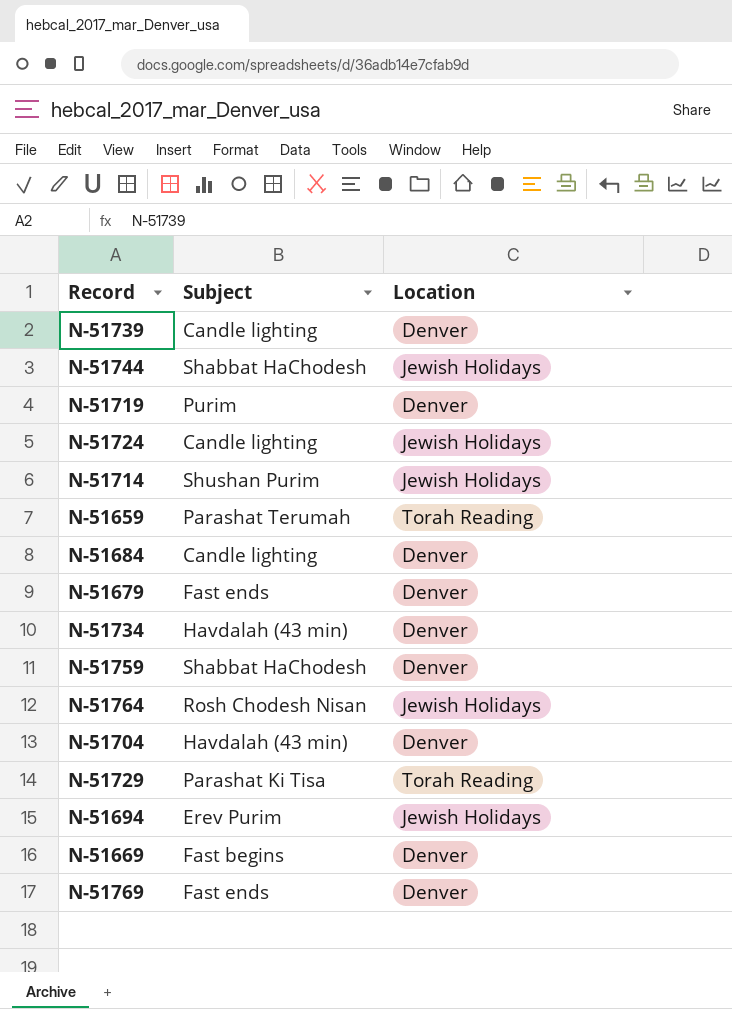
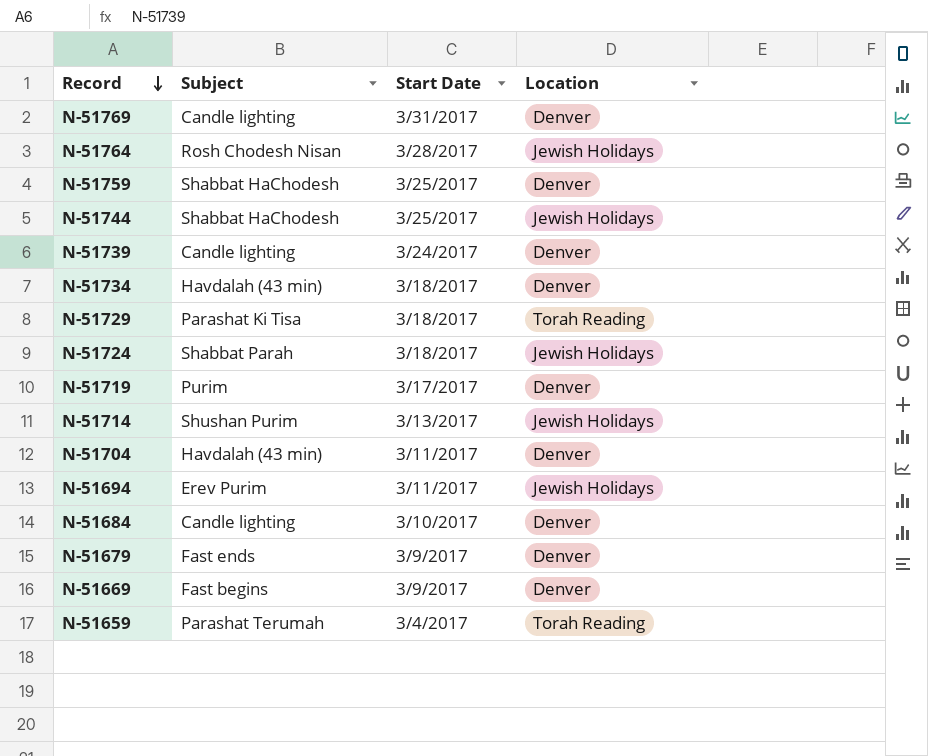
row order: none -> Record descending
column Start Date | position: none -> 3
N-51769 | Subject: Fast ends -> Candle lighting
N-51724 | Subject: Candle lighting -> Shabbat Parah

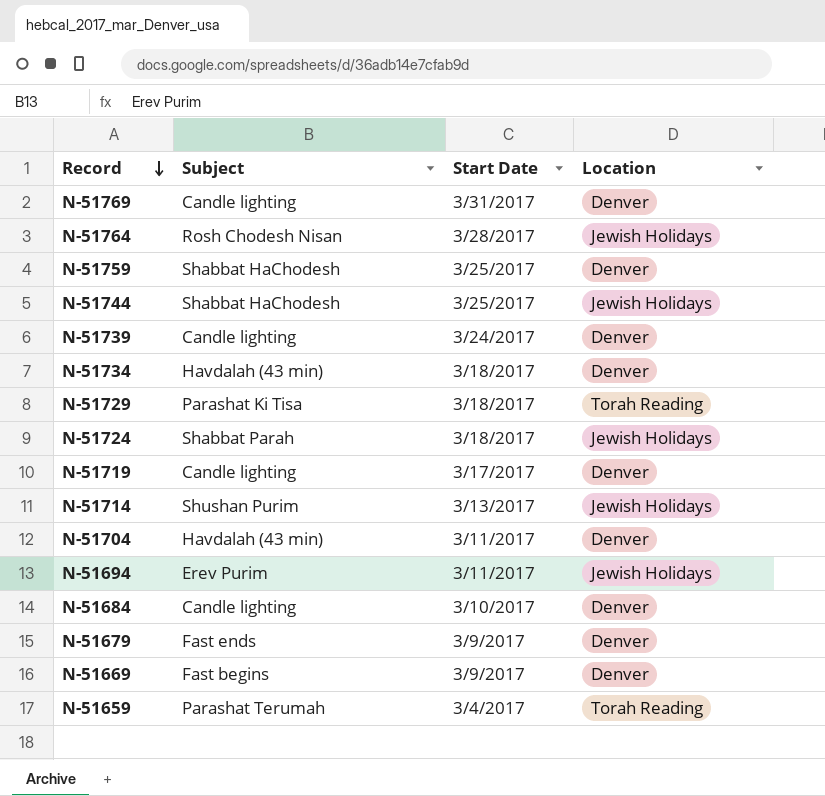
N-51719 | Subject: Purim -> Candle lighting

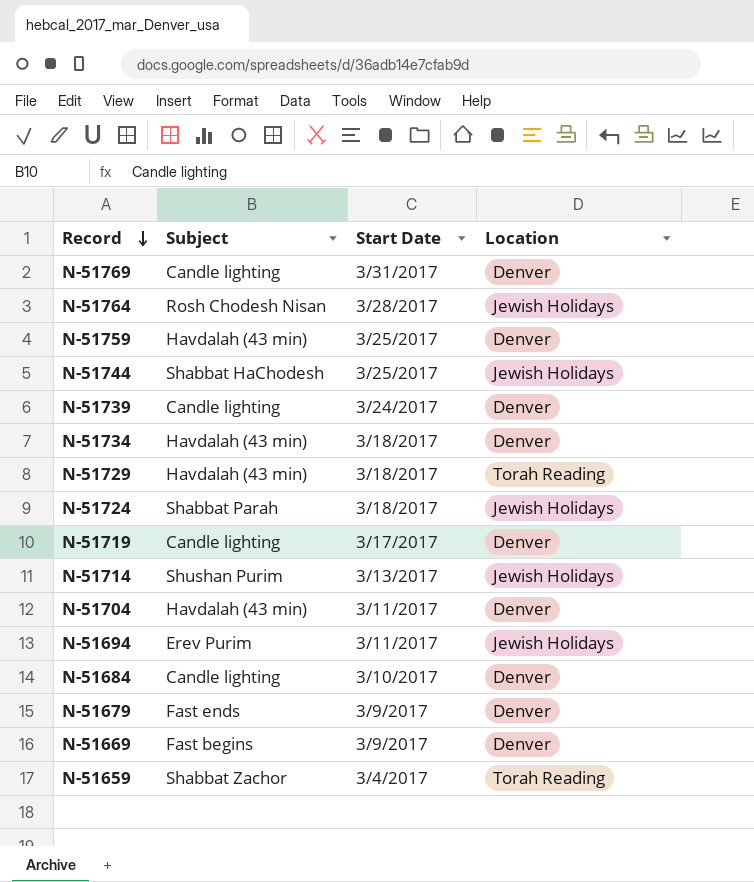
N-51759 | Subject: Shabbat HaChodesh -> Havdalah (43 min)
N-51729 | Subject: Parashat Ki Tisa -> Havdalah (43 min)
N-51659 | Subject: Parashat Terumah -> Shabbat Zachor

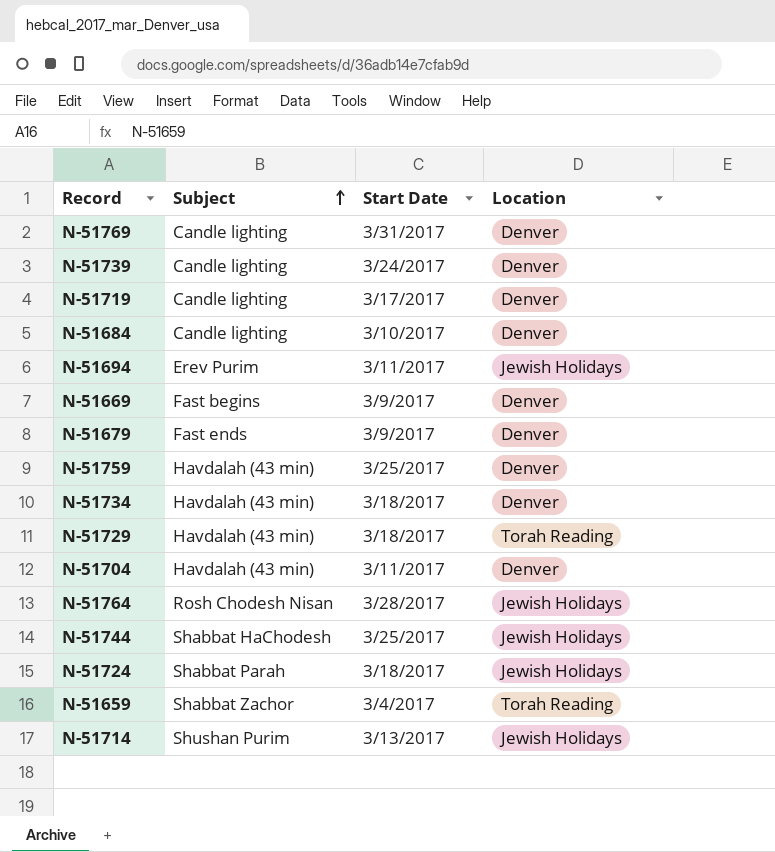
row order: Record descending -> Subject ascending

